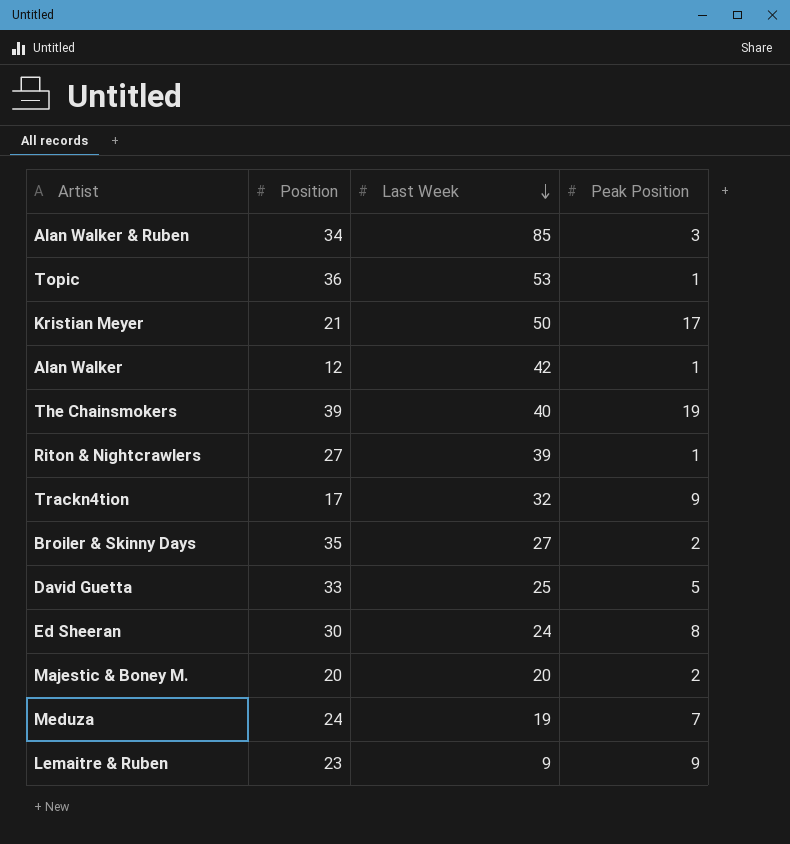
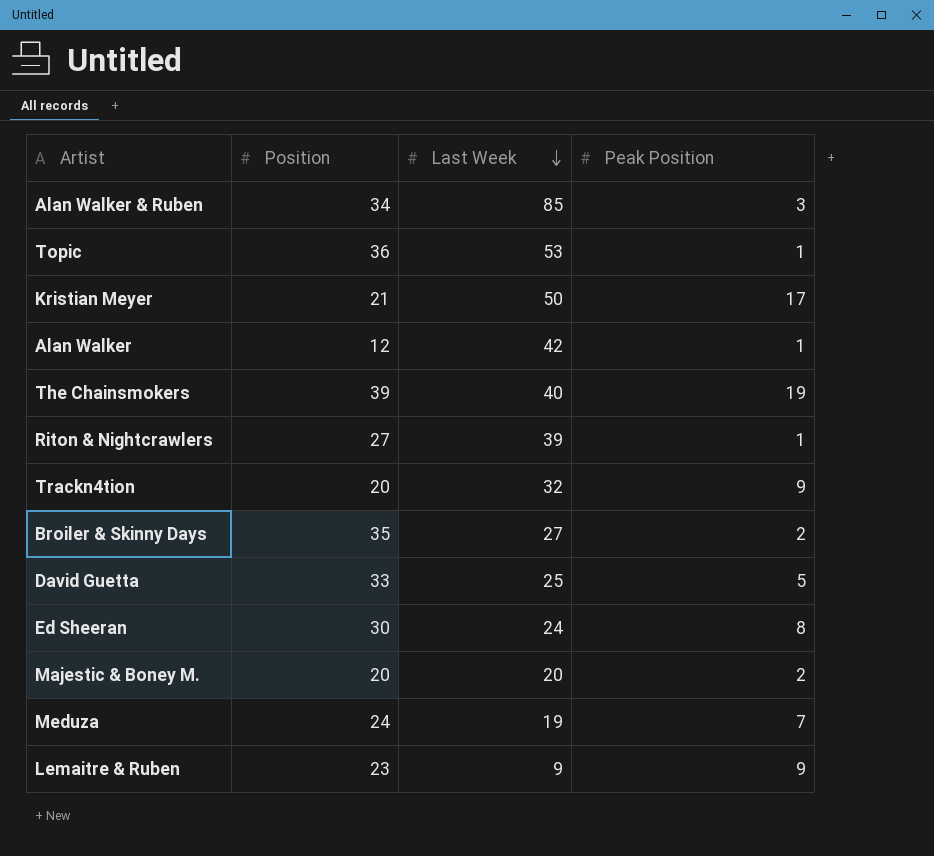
Trackn4tion | Position: 17 -> 20

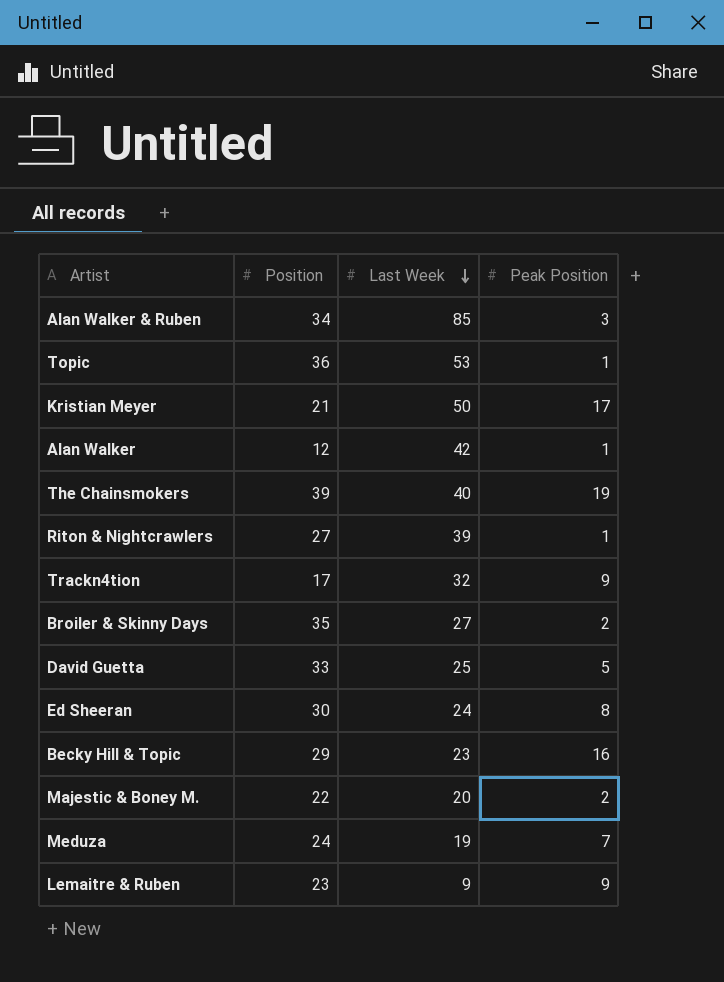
Trackn4tion | Position: 20 -> 17
row Becky Hill & Topic: none -> 29 | 23 | 16
Majestic & Boney M. | Position: 20 -> 22

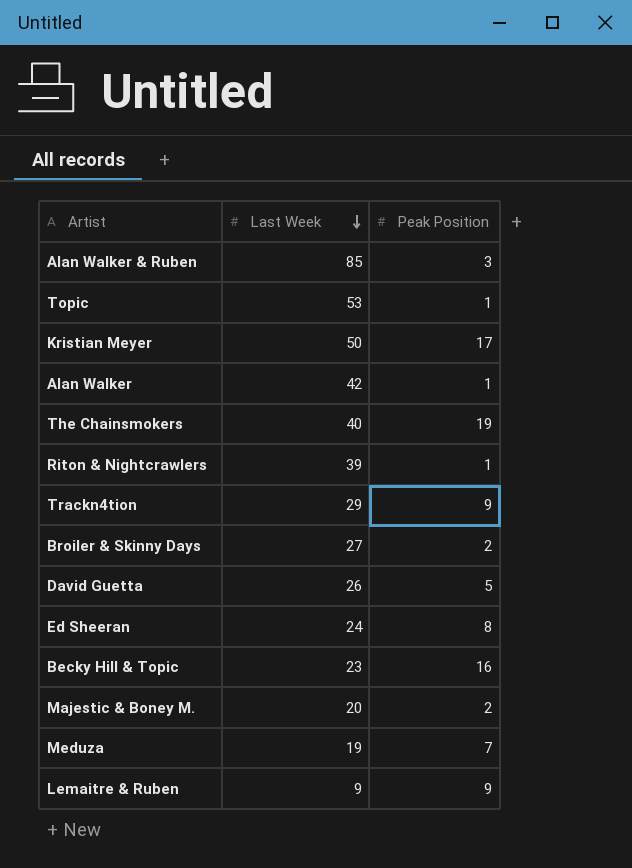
column Position | position: 2 -> none
Trackn4tion | Last Week: 32 -> 29
David Guetta | Last Week: 25 -> 26

